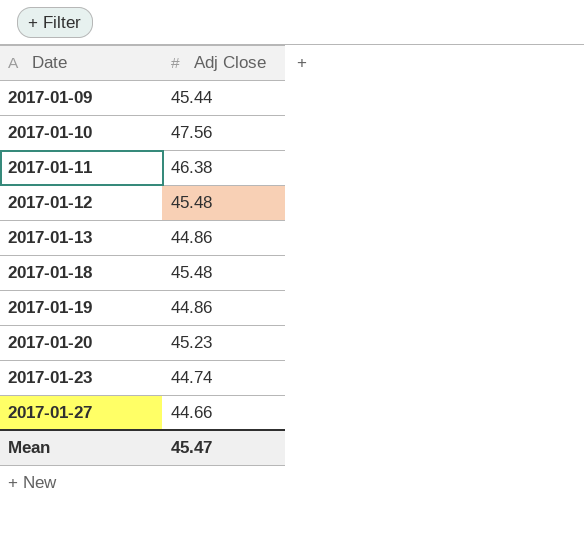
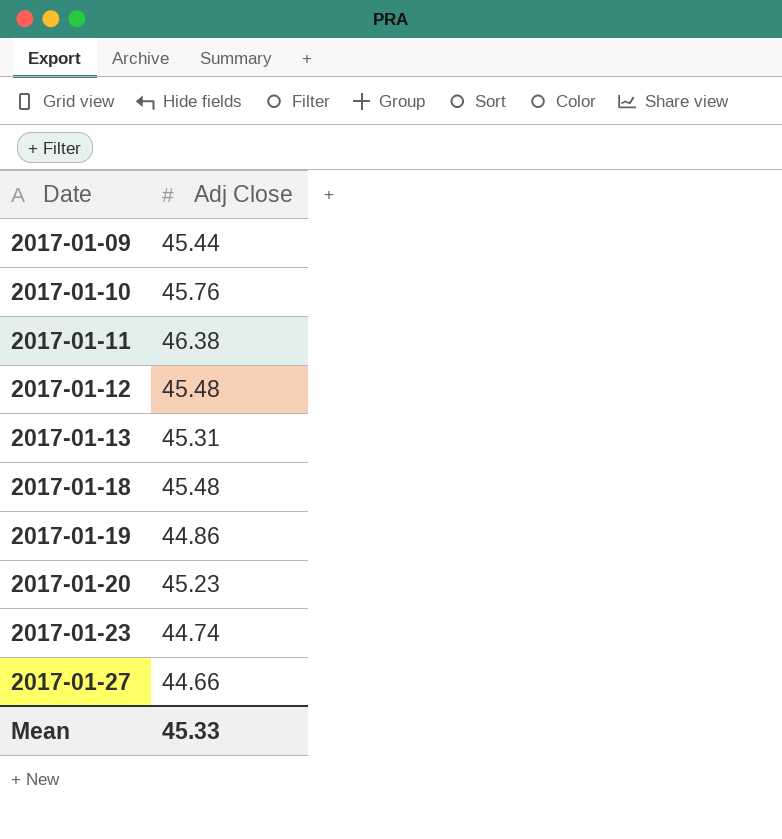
2017-01-10 | Adj Close: 47.56 -> 45.76
2017-01-13 | Adj Close: 44.86 -> 45.31
Mean | Adj Close: 45.47 -> 45.33

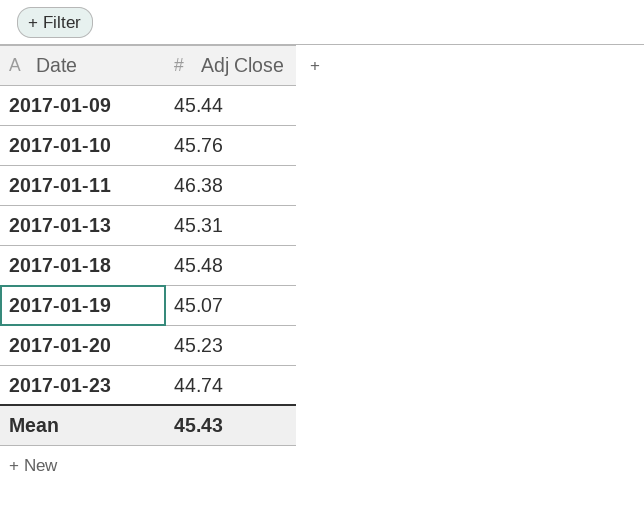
row 2017-01-12: 45.48 -> none
row 2017-01-27: 44.66 -> none
2017-01-19 | Adj Close: 44.86 -> 45.07
Mean | Adj Close: 45.33 -> 45.43

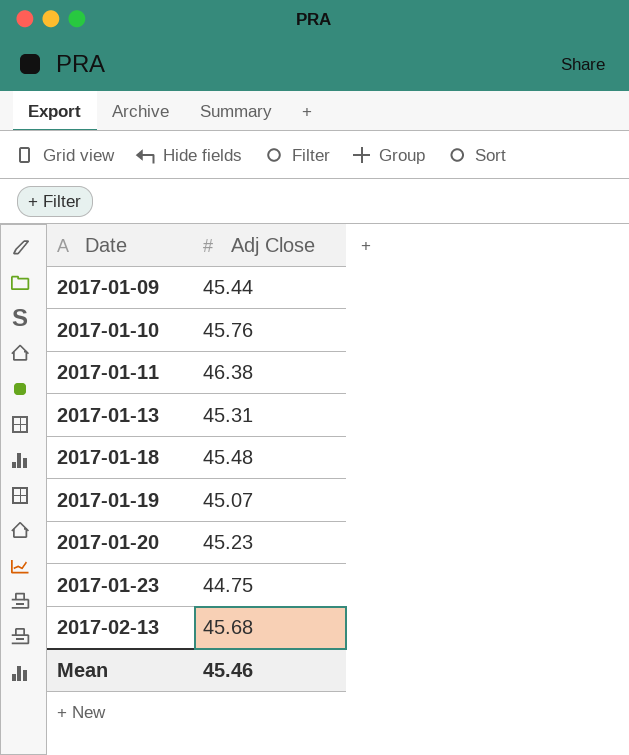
2017-01-23 | Adj Close: 44.74 -> 44.75
row 2017-02-13: none -> 45.68
Mean | Adj Close: 45.43 -> 45.46

